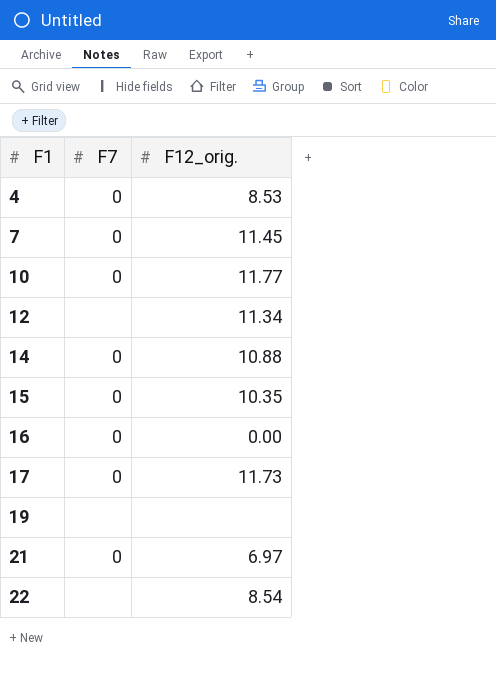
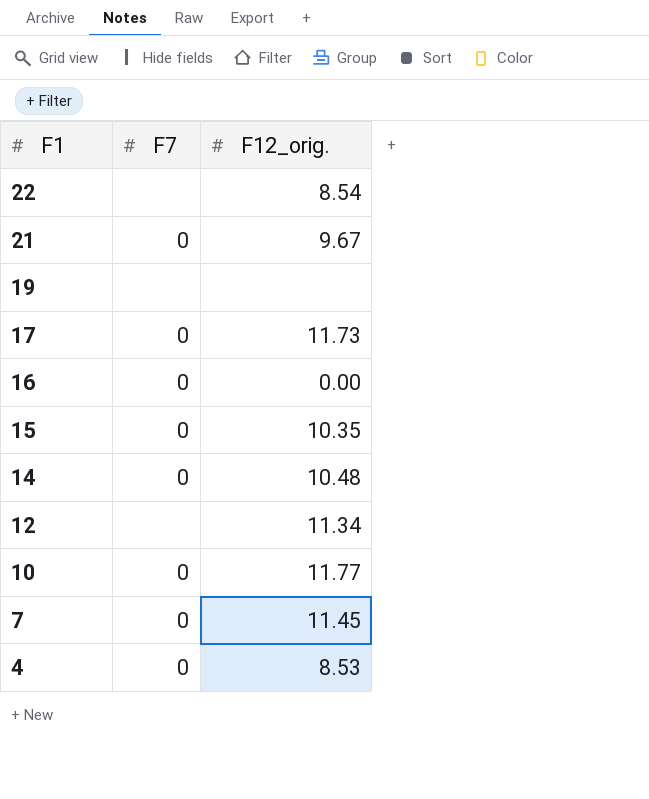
row order: F1 ascending -> F1 descending
21 | F12_orig.: 6.97 -> 9.67
14 | F12_orig.: 10.88 -> 10.48

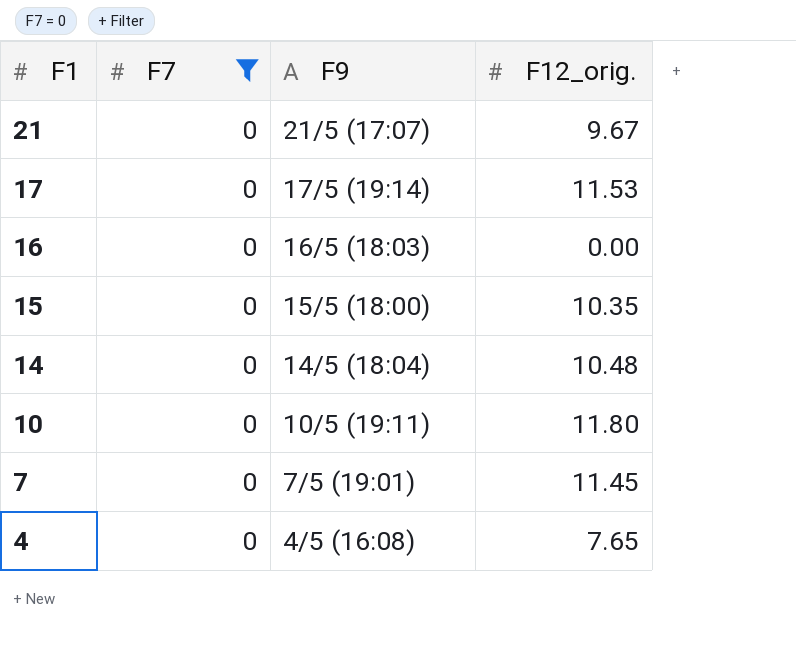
filter: none -> F7 = 0
column F9 | position: none -> 3
17 | F12_orig.: 11.73 -> 11.53
10 | F12_orig.: 11.77 -> 11.80
4 | F12_orig.: 8.53 -> 7.65

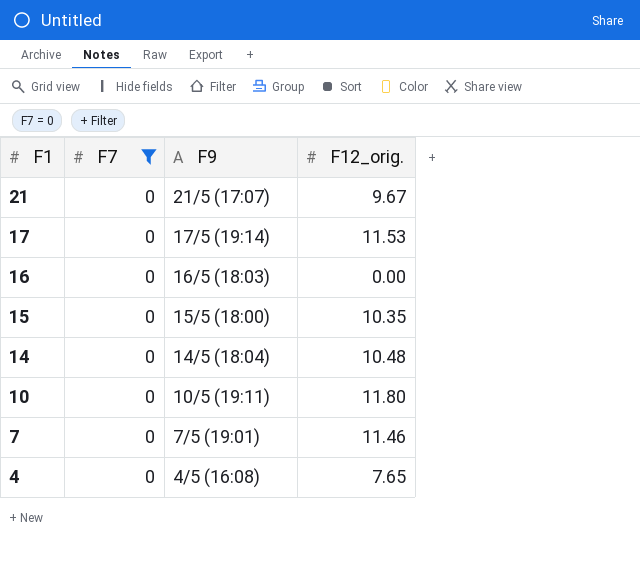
7 | F12_orig.: 11.45 -> 11.46

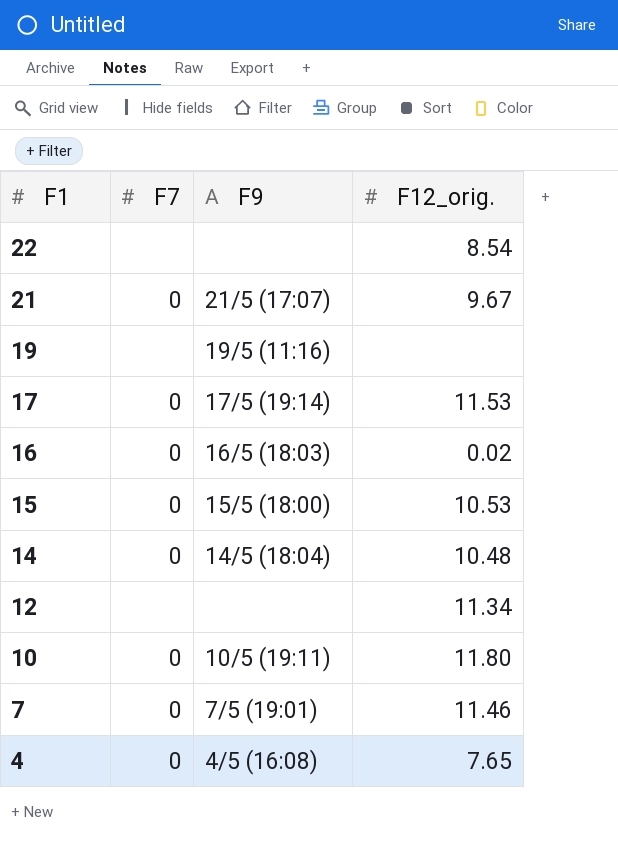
filter: F7 = 0 -> none
16 | F12_orig.: 0.00 -> 0.02
15 | F12_orig.: 10.35 -> 10.53

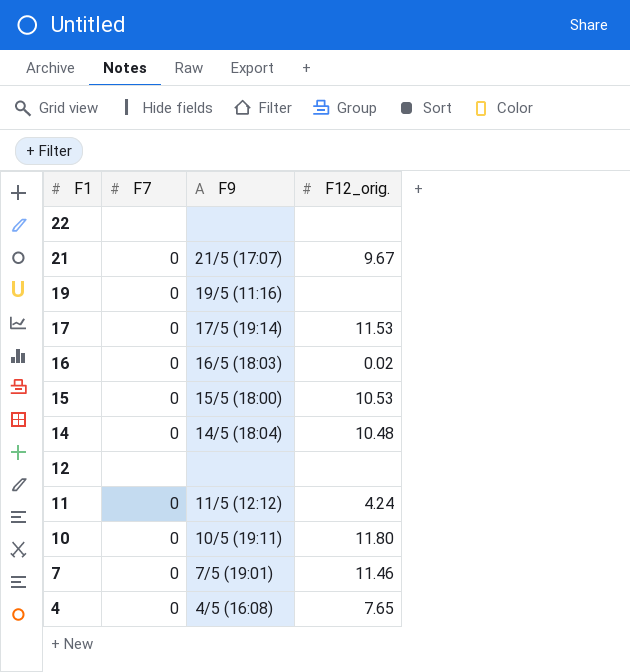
22 | F12_orig.: 8.54 -> none
19 | F7: none -> 0
12 | F12_orig.: 11.34 -> none
row 11: none -> 0 | 11/5 (12:12) | 4.24

